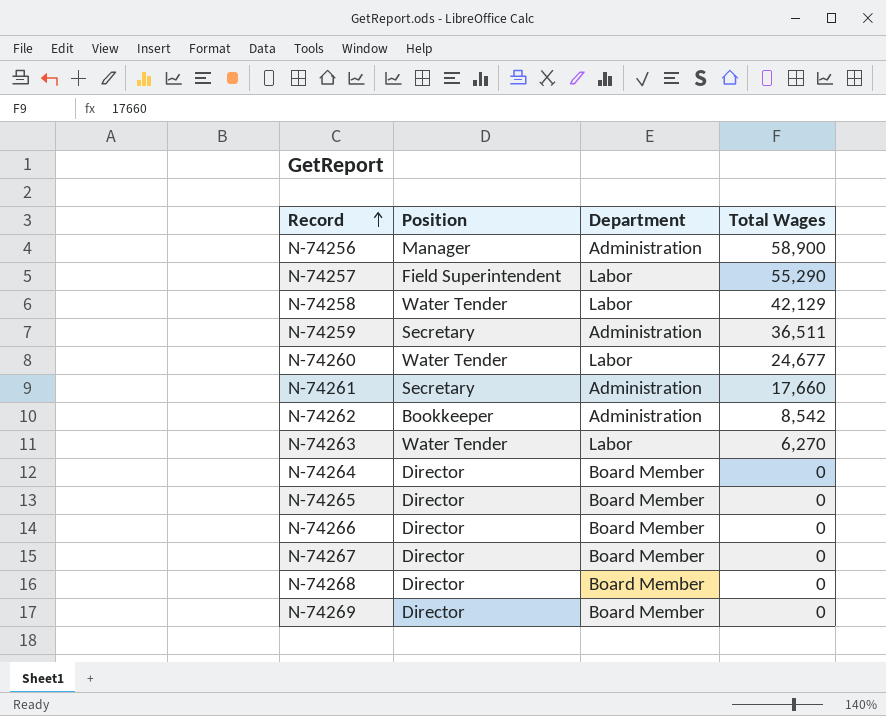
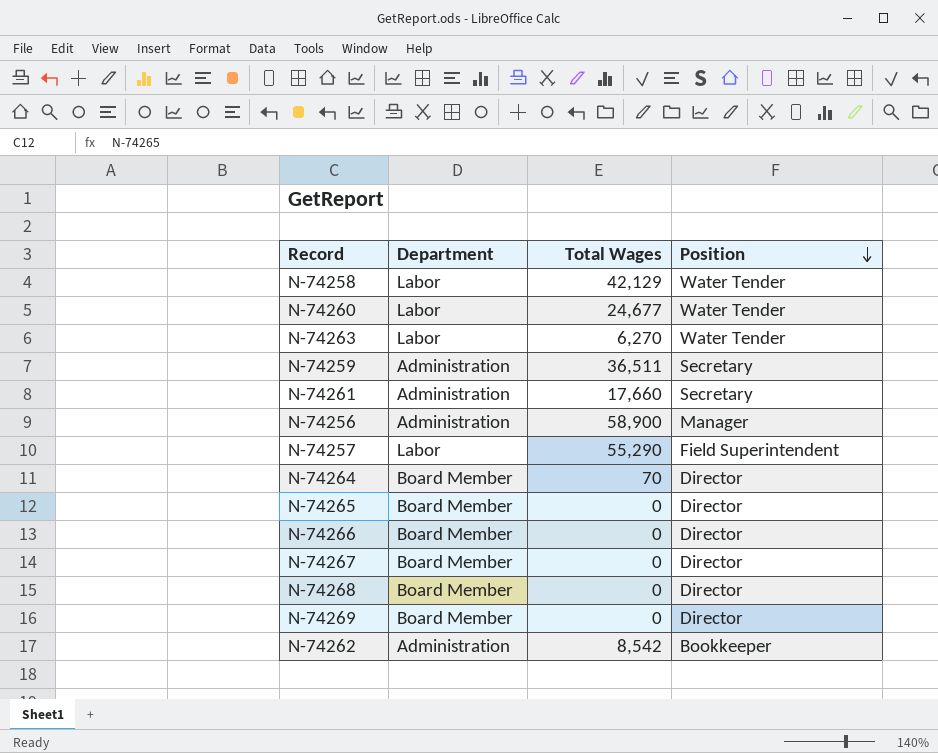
row order: Record ascending -> Position descending
column Position | position: 2 -> 4
N-74264 | Total Wages: 0 -> 70

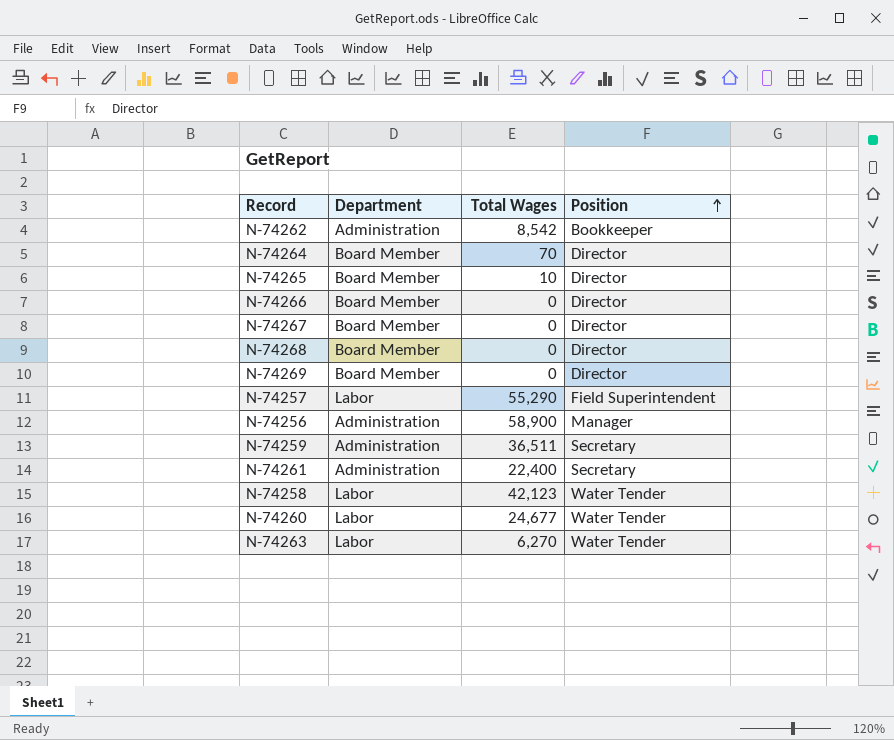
row order: Position descending -> Position ascending
N-74265 | Total Wages: 0 -> 10
N-74261 | Total Wages: 17,660 -> 22,400
N-74258 | Total Wages: 42,129 -> 42,123

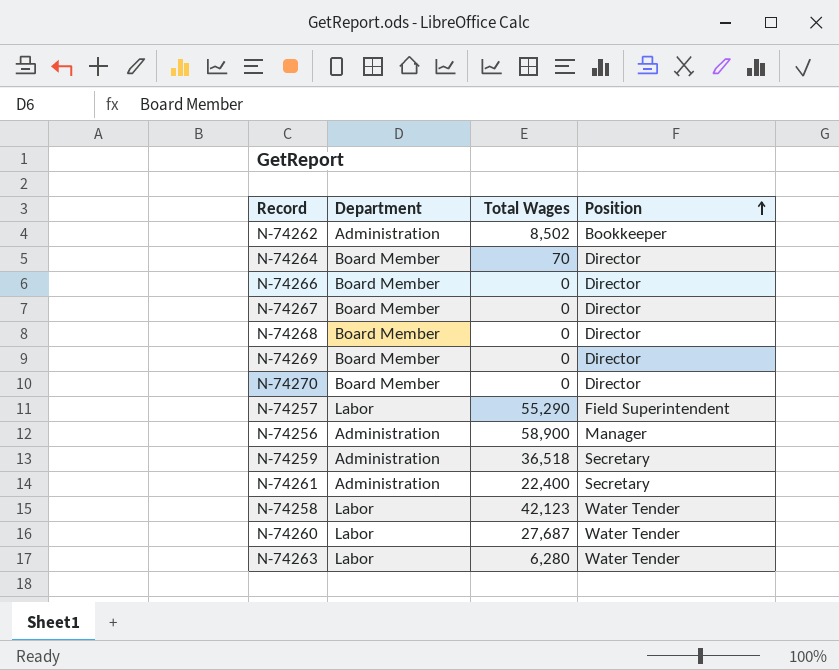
row N-74265: Board Member | 10 | Director -> none
N-74262 | Total Wages: 8,542 -> 8,502
row N-74270: none -> Board Member | 0 | Director
N-74259 | Total Wages: 36,511 -> 36,518
N-74260 | Total Wages: 24,677 -> 27,687
N-74263 | Total Wages: 6,270 -> 6,280

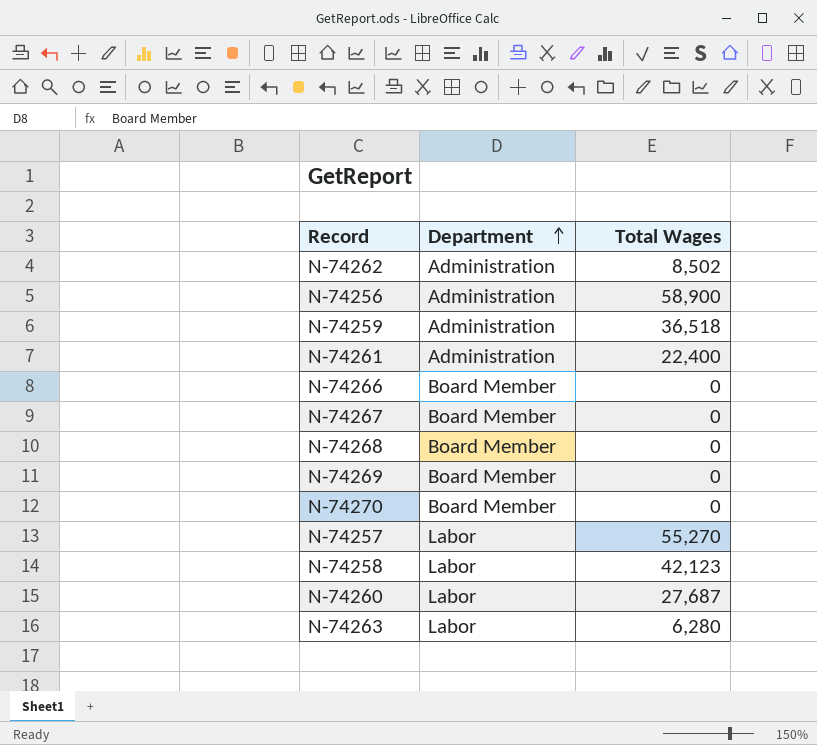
row order: Position ascending -> Department ascending
column Position | position: 4 -> none
row N-74264: Board Member | 70 | Director -> none
N-74257 | Total Wages: 55,290 -> 55,270

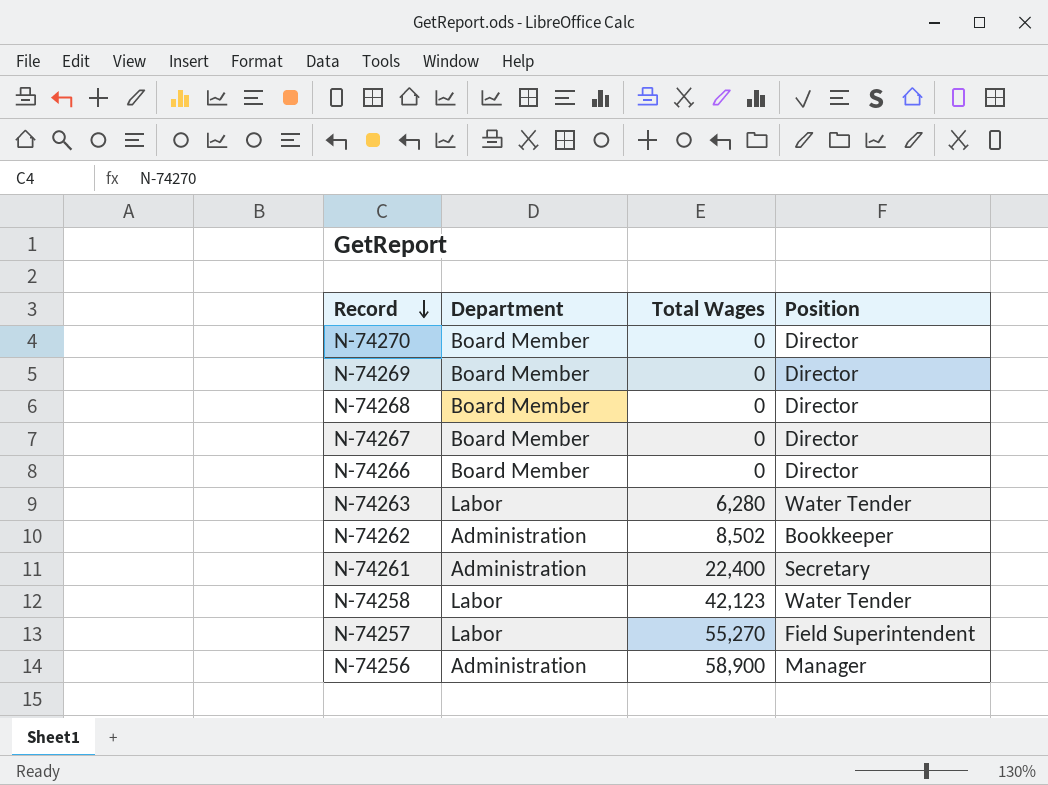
row order: Department ascending -> Record descending
column Position | position: none -> 4
row N-74259: Administration | 36,518 -> none
row N-74260: Labor | 27,687 -> none

